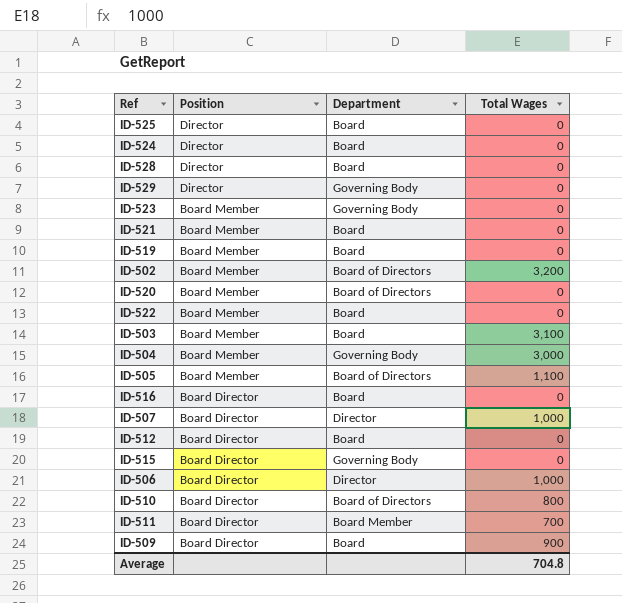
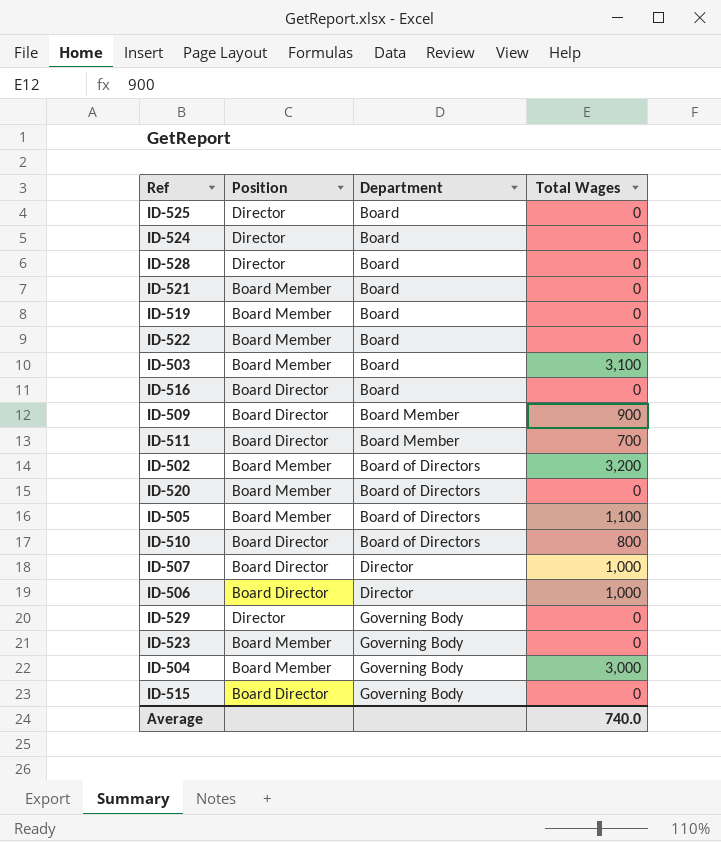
row order: Position descending -> Department ascending
row ID-512: Board Director | Board | 0 -> none
ID-509 | Department: Board -> Board Member
Average | Total Wages: 704.8 -> 740.0

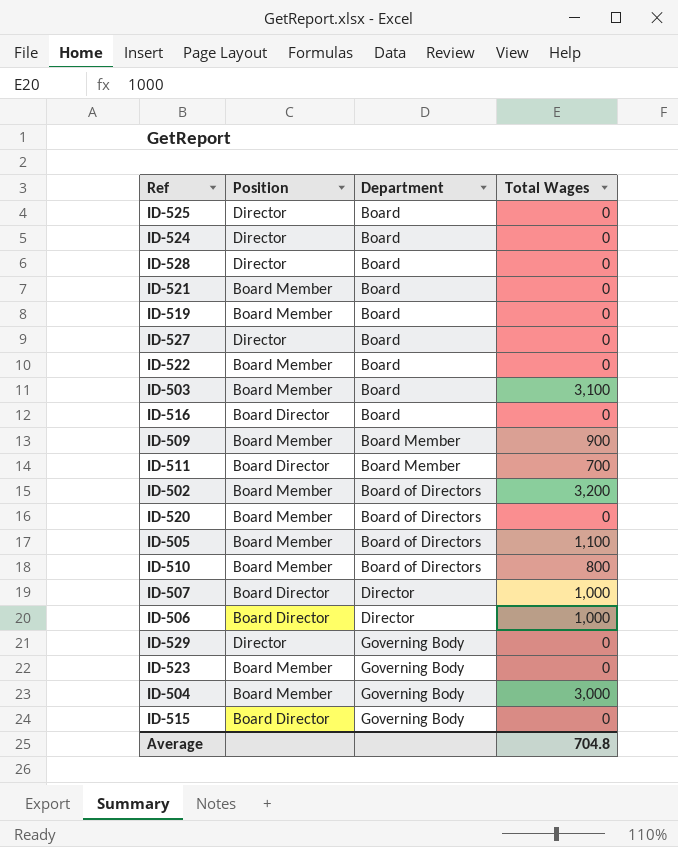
row ID-527: none -> Director | Board | 0
ID-509 | Position: Board Director -> Board Member
ID-510 | Position: Board Director -> Board Member
Average | Total Wages: 740.0 -> 704.8

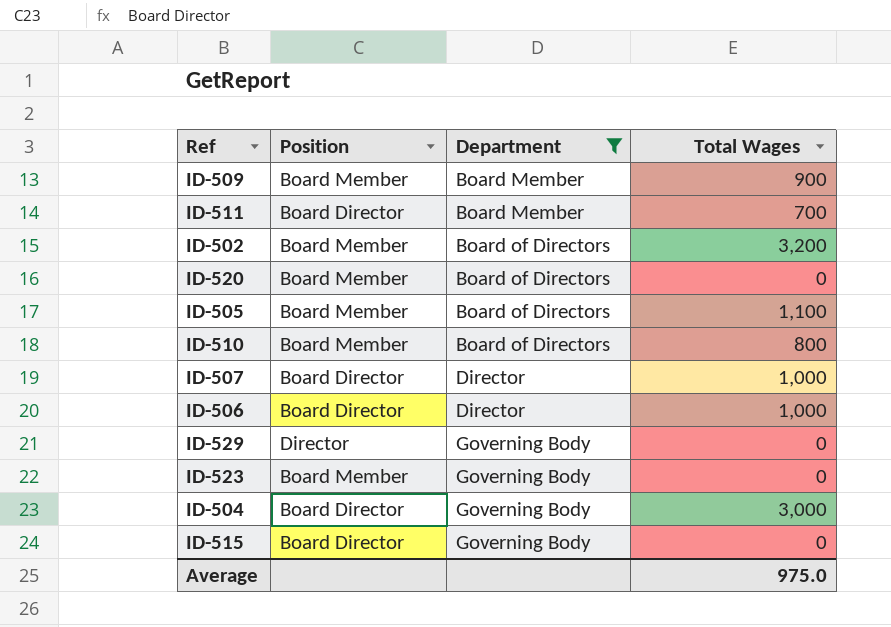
filter: none -> Department != Board
ID-504 | Position: Board Member -> Board Director
Average | Total Wages: 704.8 -> 975.0

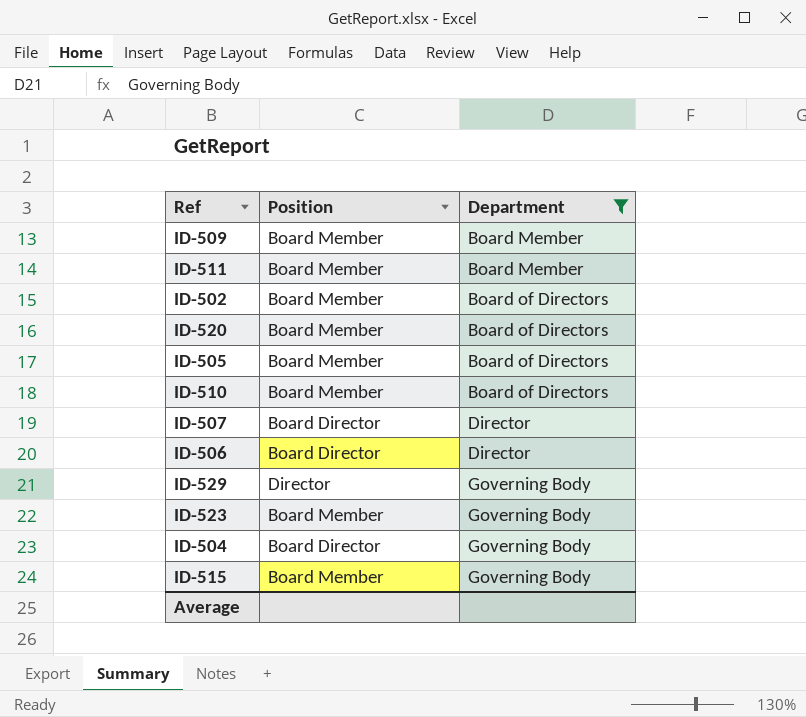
column Total Wages | position: 4 -> none
ID-511 | Position: Board Director -> Board Member
ID-515 | Position: Board Director -> Board Member

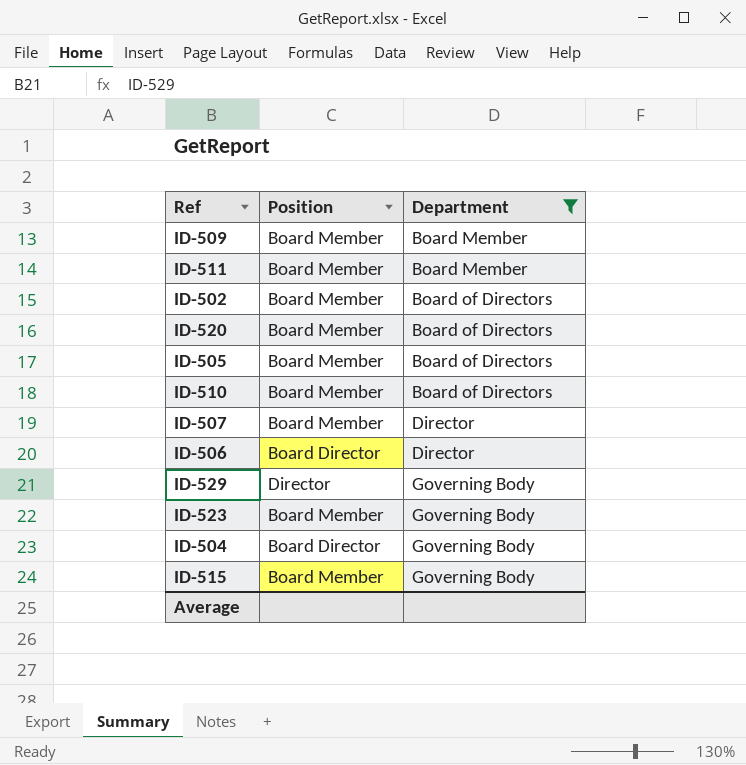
ID-507 | Position: Board Director -> Board Member

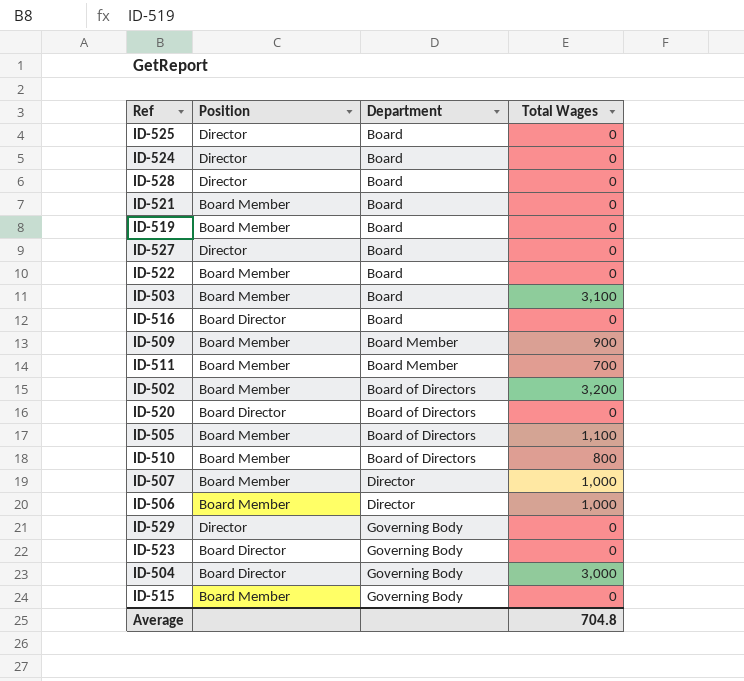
filter: Department != Board -> none
column Total Wages | position: none -> 4
ID-520 | Position: Board Member -> Board Director
ID-506 | Position: Board Director -> Board Member
ID-523 | Position: Board Member -> Board Director

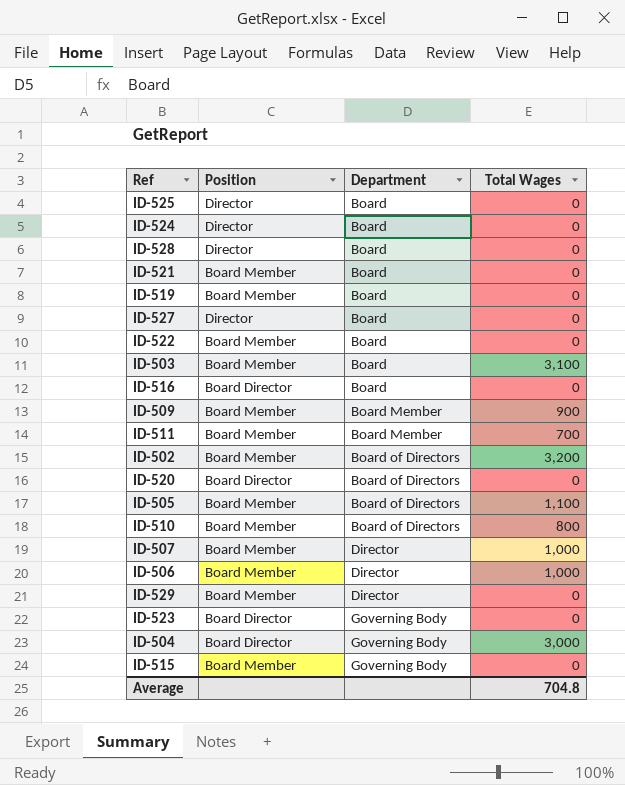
ID-529 | Position: Director -> Board Member
ID-529 | Department: Governing Body -> Director

